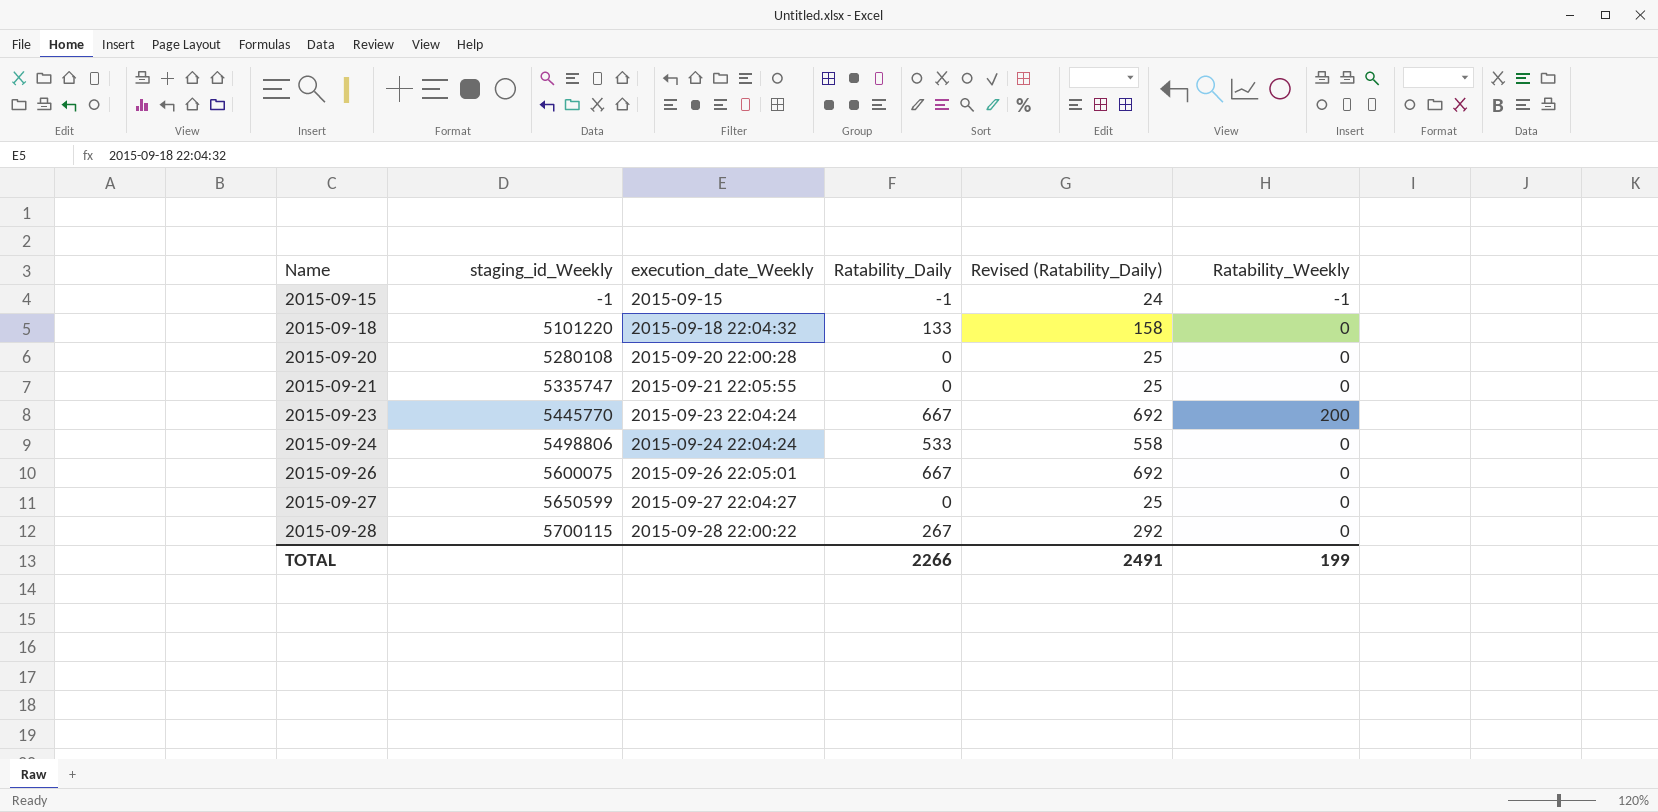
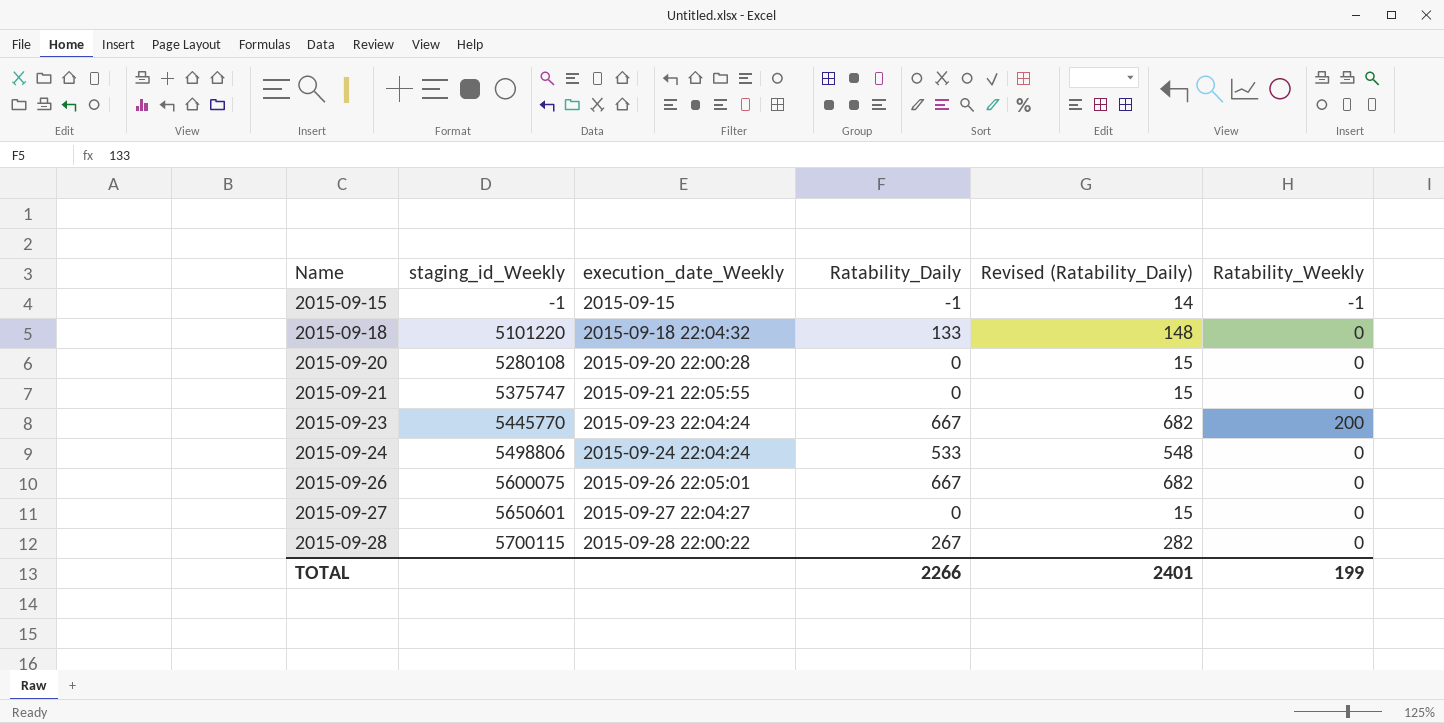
column Revised (Ratability_Daily) | formula: [Ratability_Daily] + 25 -> [Ratability_Daily] + 15
2015-09-21 | staging_id_Weekly: 5335747 -> 5375747
2015-09-27 | staging_id_Weekly: 5650599 -> 5650601
TOTAL | Revised (Ratability_Daily): 2491 -> 2401

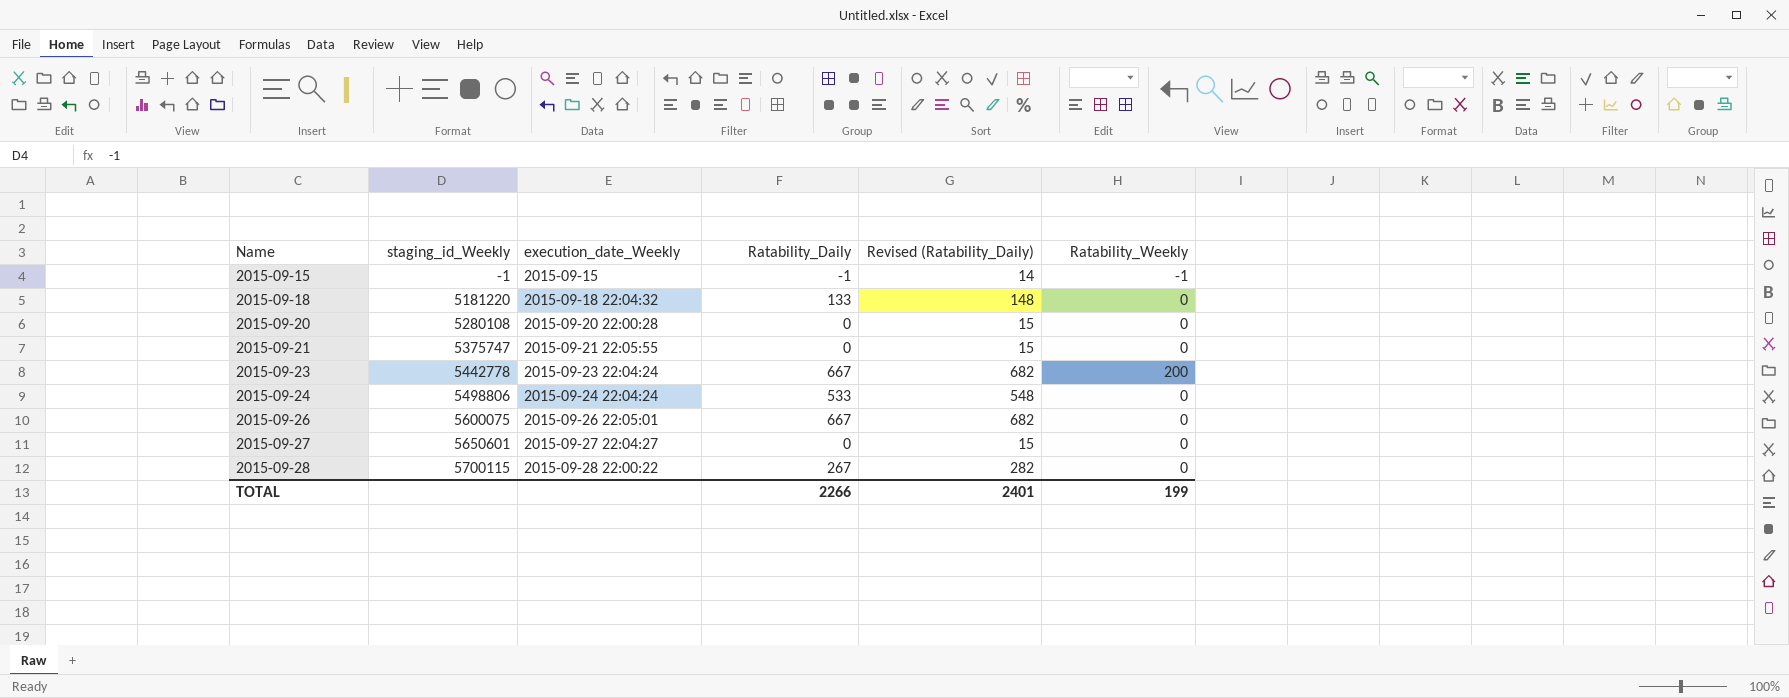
2015-09-18 | staging_id_Weekly: 5101220 -> 5181220
2015-09-23 | staging_id_Weekly: 5445770 -> 5442778

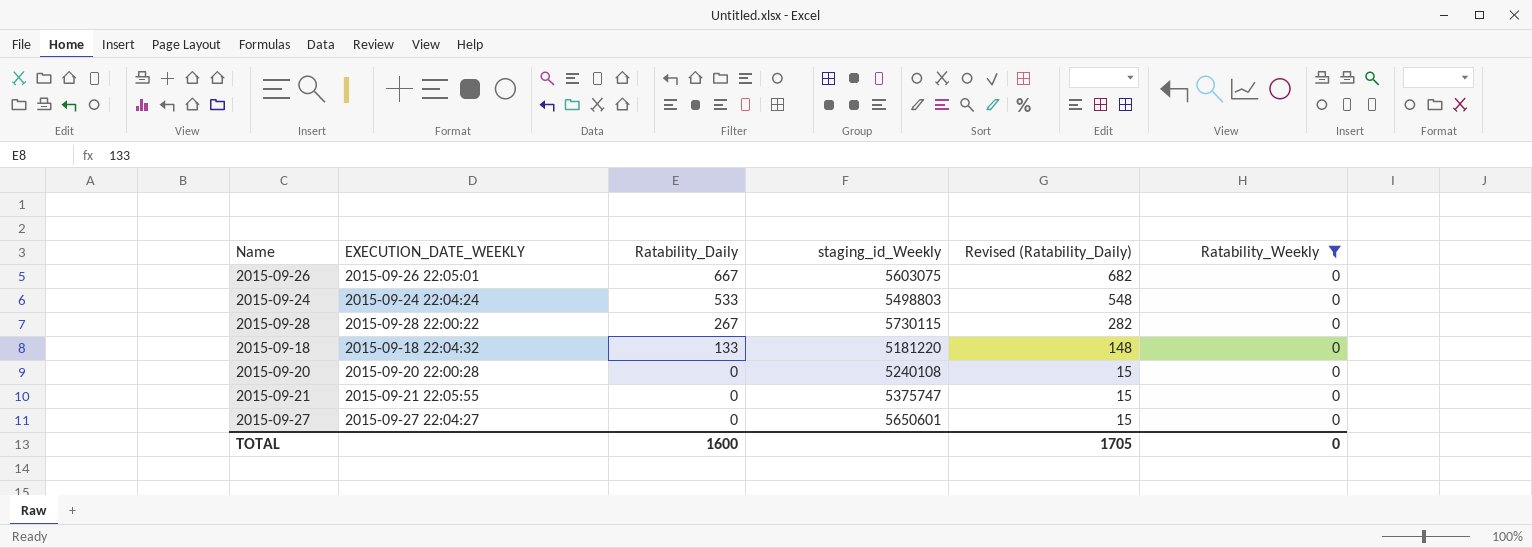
filter: none -> Ratability_Weekly = 0
row order: Name ascending -> Ratability_Daily descending
column name: execution_date_Weekly -> EXECUTION_DATE_WEEKLY
column staging_id_Weekly | position: 2 -> 4
2015-09-26 | staging_id_Weekly: 5600075 -> 5603075
2015-09-24 | staging_id_Weekly: 5498806 -> 5498803
2015-09-28 | staging_id_Weekly: 5700115 -> 5730115
2015-09-20 | staging_id_Weekly: 5280108 -> 5240108
TOTAL | Ratability_Daily: 2266 -> 1600
TOTAL | Revised (Ratability_Daily): 2401 -> 1705
TOTAL | Ratability_Weekly: 199 -> 0

